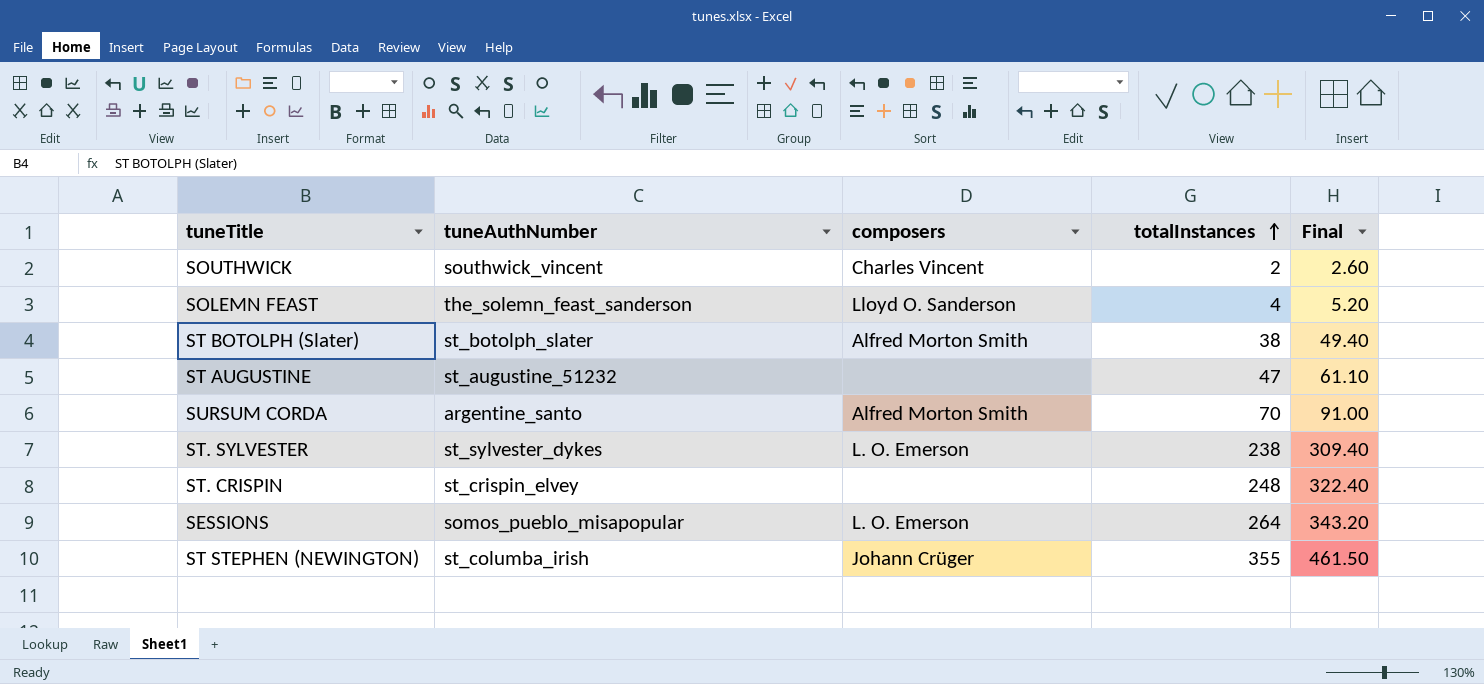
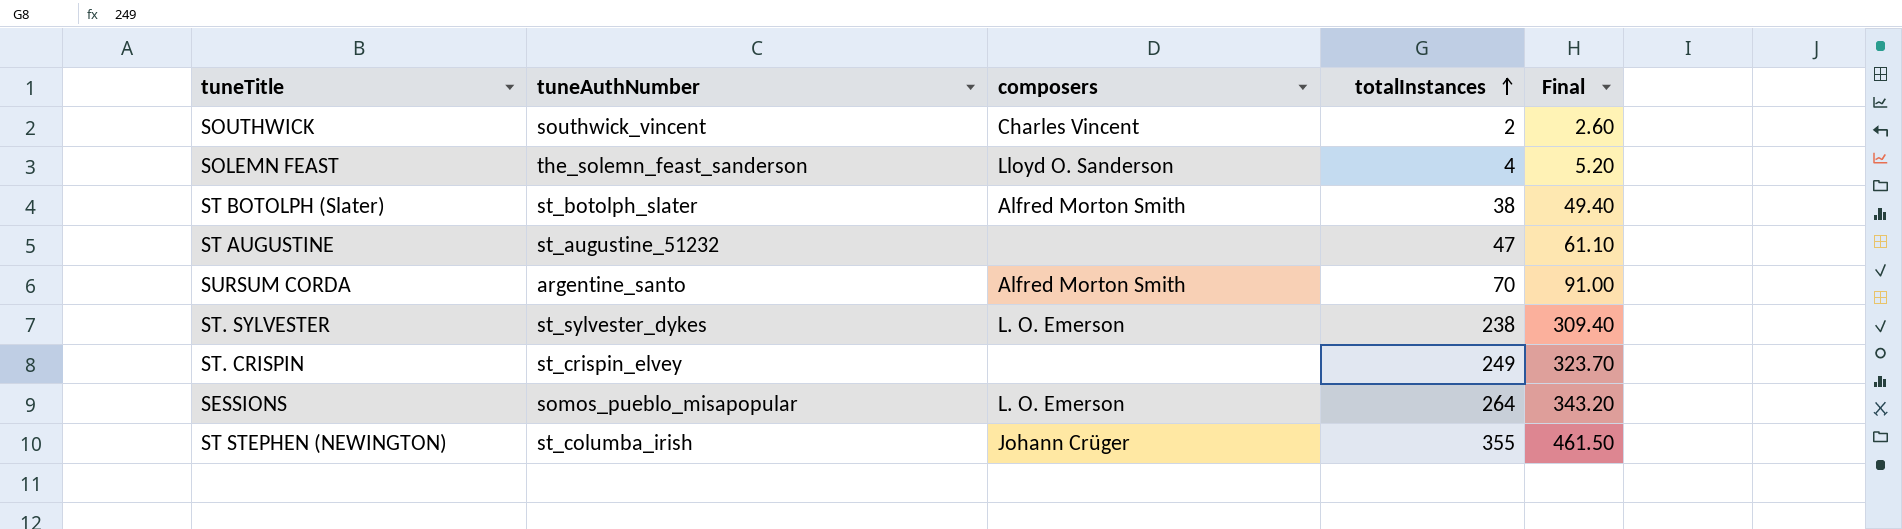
ST. CRISPIN | totalInstances: 248 -> 249
ST. CRISPIN | Final: 322.40 -> 323.70

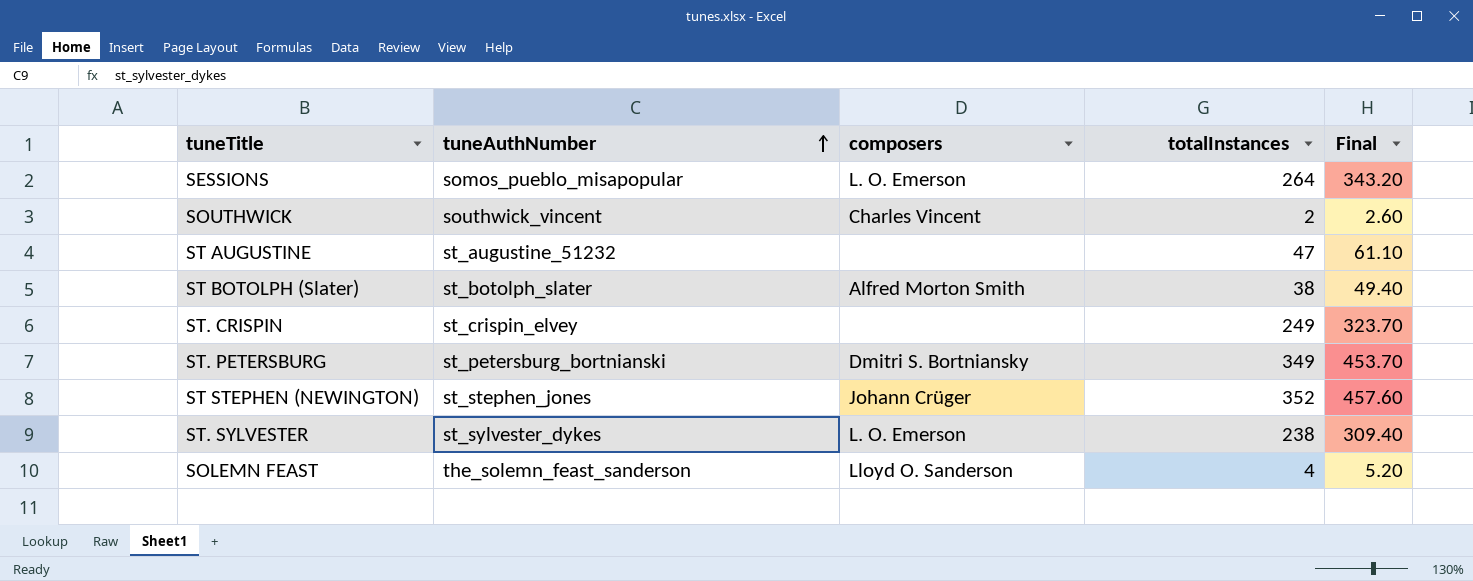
row order: totalInstances ascending -> tuneAuthNumber ascending
row SURSUM CORDA: argentine_santo | Alfred Morton Smith | 70 | 91.00 -> none
row ST. PETERSBURG: none -> st_petersburg_bortnianski | Dmitri S. Bortniansky | 349 | 453.70
ST STEPHEN (NEWINGTON) | tuneAuthNumber: st_columba_irish -> st_stephen_jones
ST STEPHEN (NEWINGTON) | totalInstances: 355 -> 352
ST STEPHEN (NEWINGTON) | Final: 461.50 -> 457.60

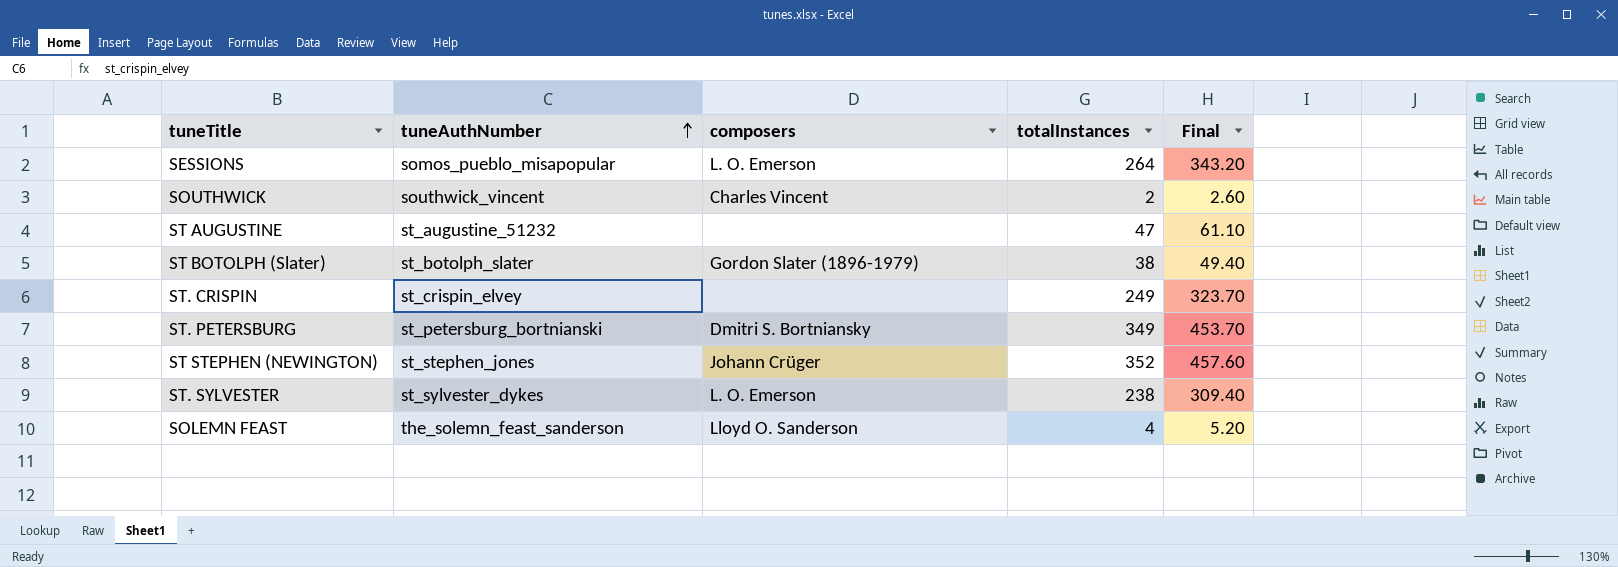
ST BOTOLPH (Slater) | composers: Alfred Morton Smith -> Gordon Slater (1896-1979)

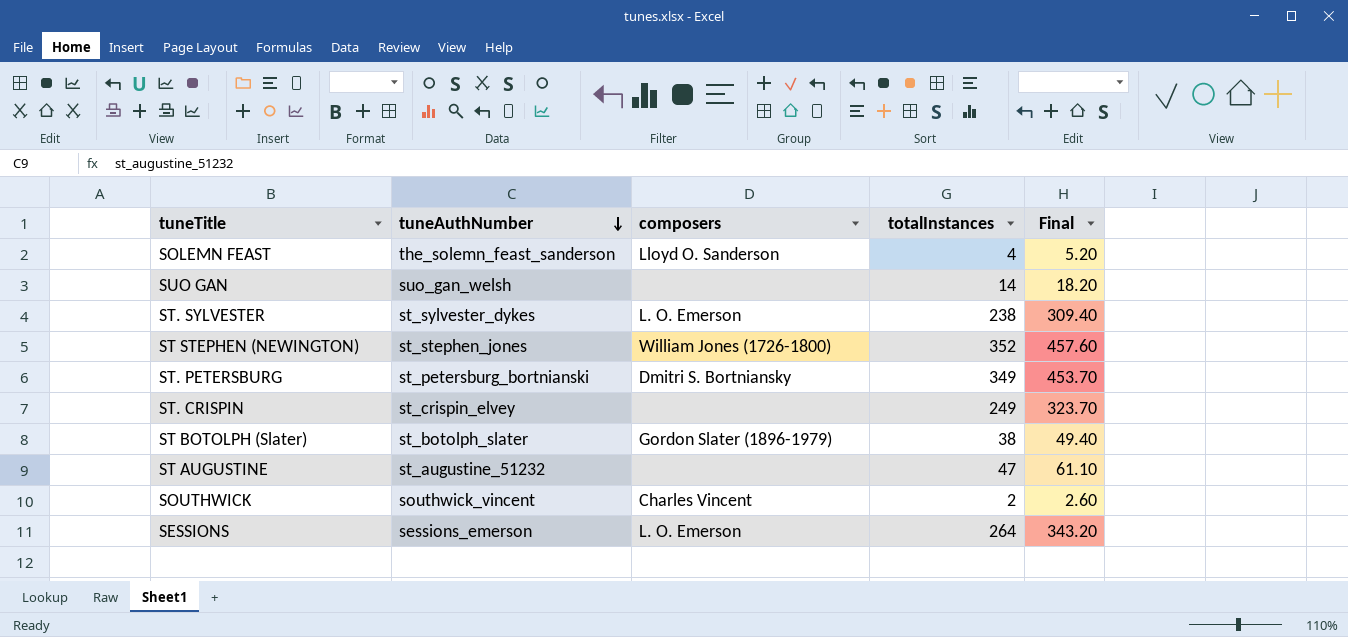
row order: tuneAuthNumber ascending -> tuneAuthNumber descending
row SUO GAN: none -> suo_gan_welsh | none | 14 | 18.20
ST STEPHEN (NEWINGTON) | composers: Johann Crüger -> William Jones (1726-1800)
SESSIONS | tuneAuthNumber: somos_pueblo_misapopular -> sessions_emerson

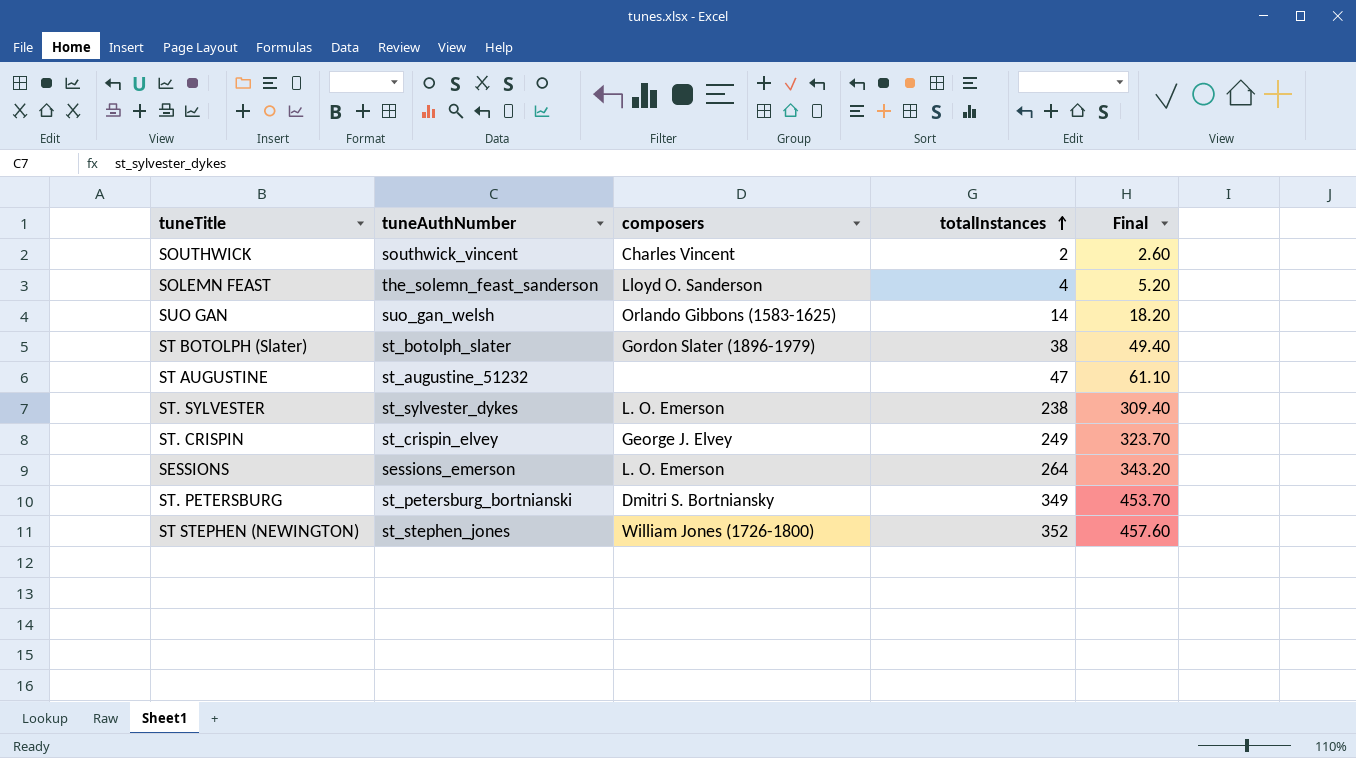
row order: tuneAuthNumber descending -> totalInstances ascending
SUO GAN | composers: none -> Orlando Gibbons (1583-1625)
ST. CRISPIN | composers: none -> George J. Elvey

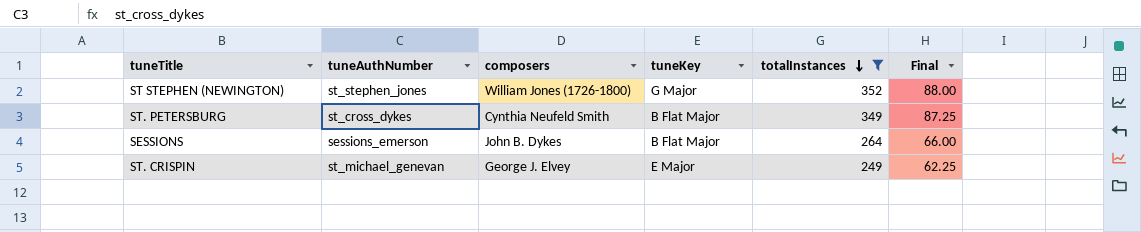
filter: none -> totalInstances >= 249
row order: totalInstances ascending -> totalInstances descending
column tuneKey | position: none -> 4
column Final | formula: [totalInstances] * 1.3 -> [totalInstances] * 0.25
ST. PETERSBURG | tuneAuthNumber: st_petersburg_bortnianski -> st_cross_dykes
ST. PETERSBURG | composers: Dmitri S. Bortniansky -> Cynthia Neufeld Smith
SESSIONS | composers: L. O. Emerson -> John B. Dykes
ST. CRISPIN | tuneAuthNumber: st_crispin_elvey -> st_michael_genevan

